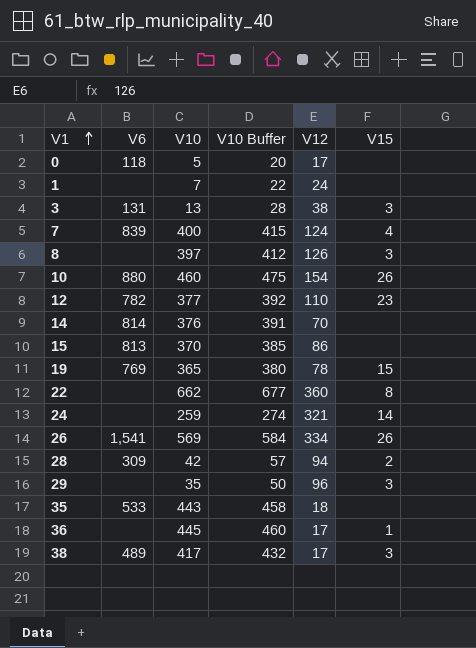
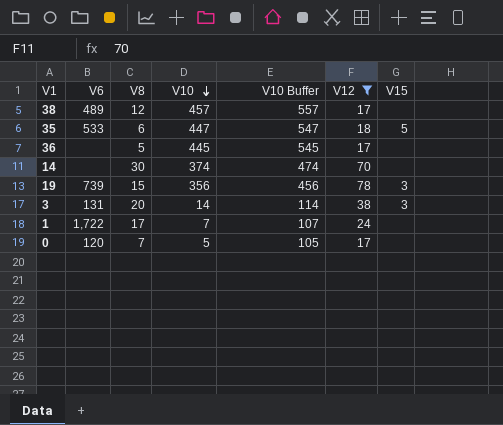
filter: none -> V12 <= 78
row order: V1 ascending -> V10 descending
column V8 | position: none -> 3
column V10 Buffer | formula: [V10] + 15 -> [V10] + 100
38 | V10: 417 -> 457
38 | V15: 3 -> none
35 | V10: 443 -> 447
35 | V15: none -> 5
36 | V15: 1 -> none
14 | V6: 814 -> none
14 | V10: 376 -> 374
19 | V6: 769 -> 739
19 | V10: 365 -> 356
19 | V15: 15 -> 3
3 | V10: 13 -> 14
1 | V6: none -> 1,722
0 | V6: 118 -> 120

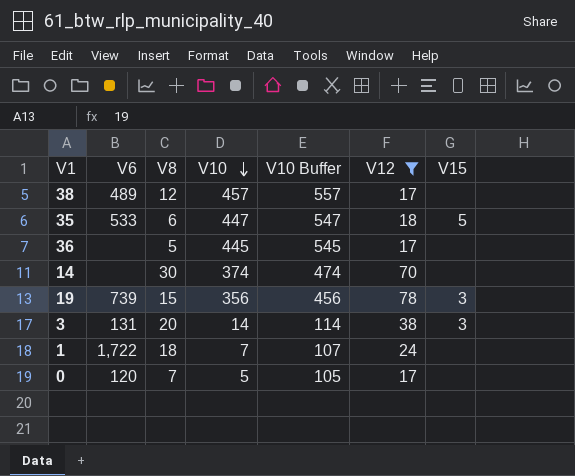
1 | V8: 17 -> 18

